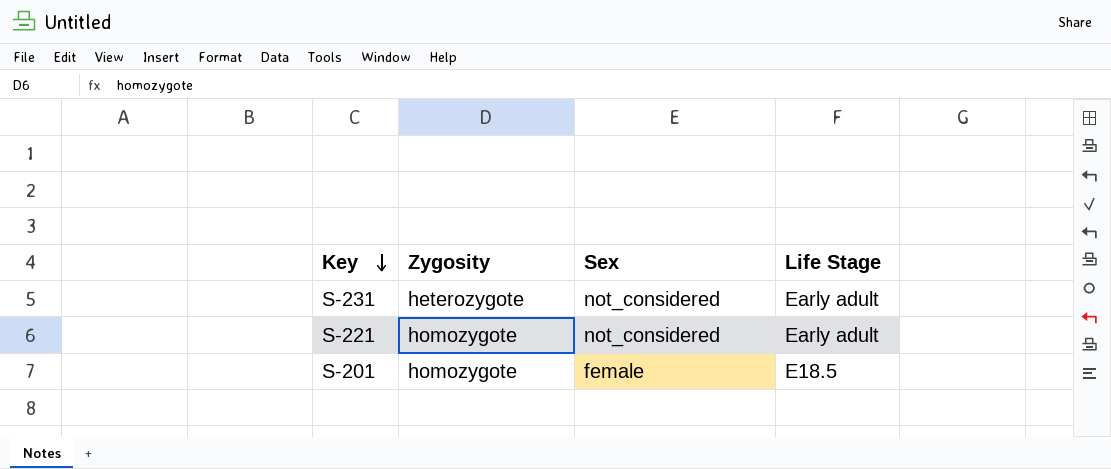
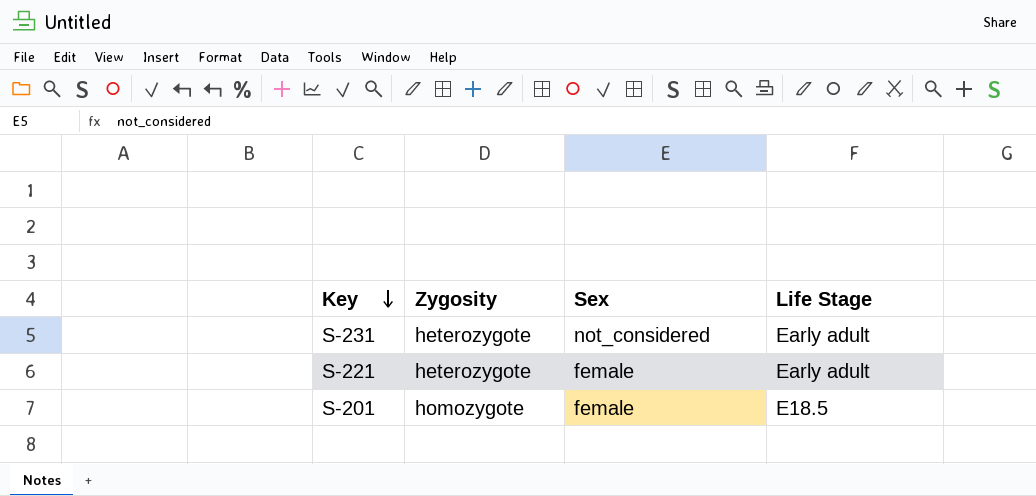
S-221 | Zygosity: homozygote -> heterozygote
S-221 | Sex: not_considered -> female

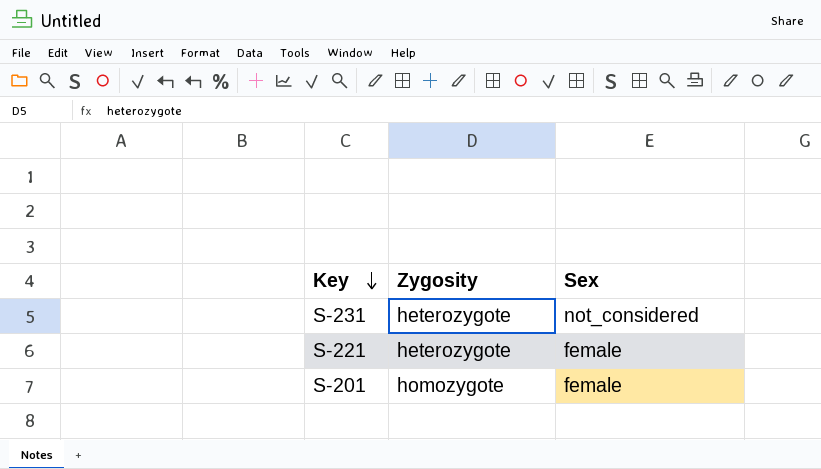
column Life Stage | position: 4 -> none

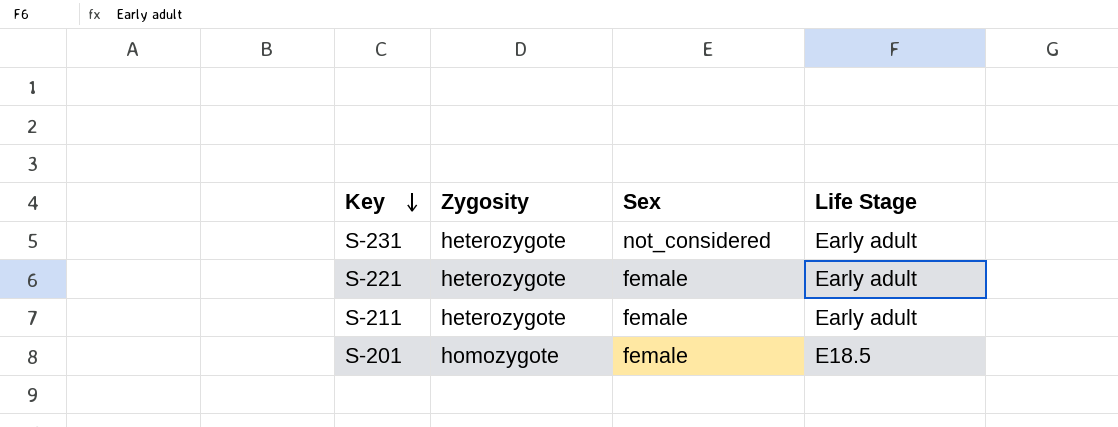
column Life Stage | position: none -> 4
row S-211: none -> heterozygote | female | Early adult

